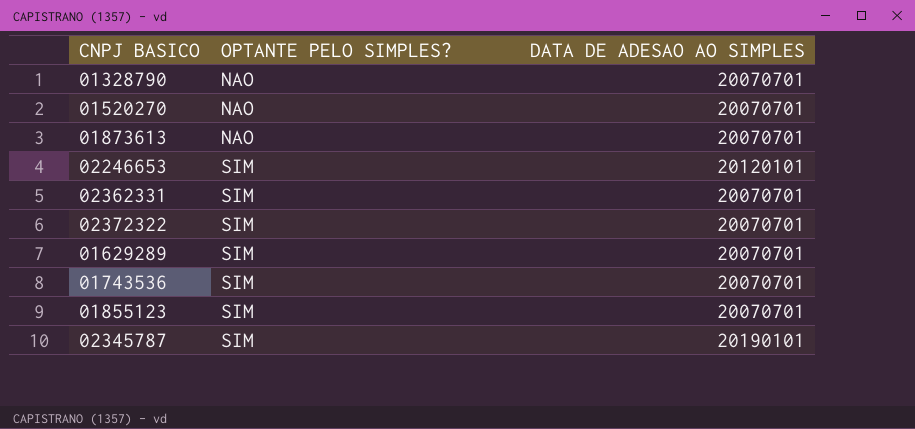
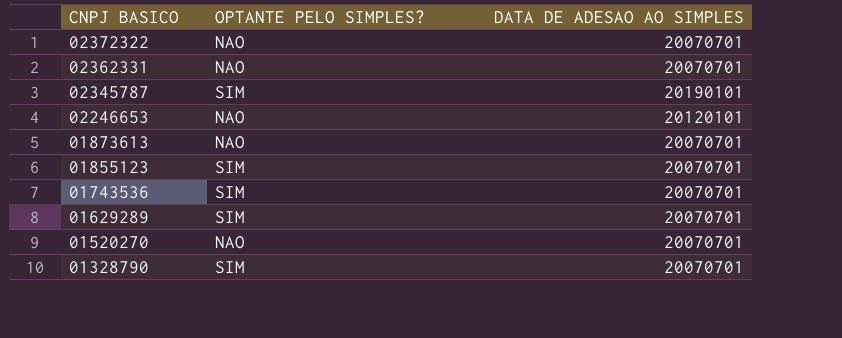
row order: OPTANTE PELO SIMPLES? ascending -> CNPJ BASICO descending
02372322 | OPTANTE PELO SIMPLES?: SIM -> NAO
02362331 | OPTANTE PELO SIMPLES?: SIM -> NAO
02246653 | OPTANTE PELO SIMPLES?: SIM -> NAO
01328790 | OPTANTE PELO SIMPLES?: NAO -> SIM

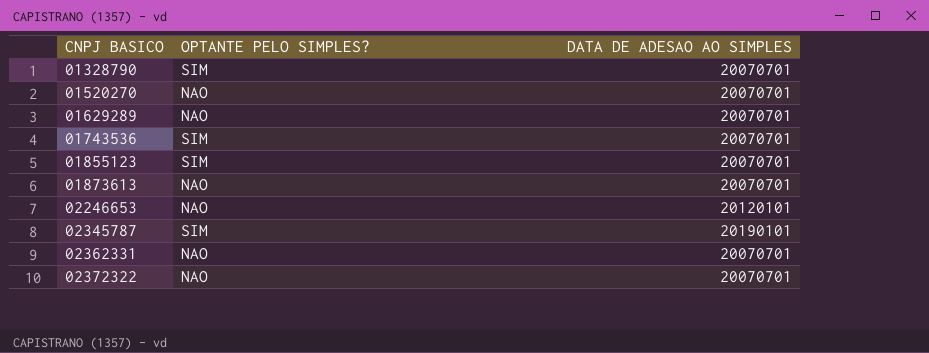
row order: CNPJ BASICO descending -> CNPJ BASICO ascending
01629289 | OPTANTE PELO SIMPLES?: SIM -> NAO

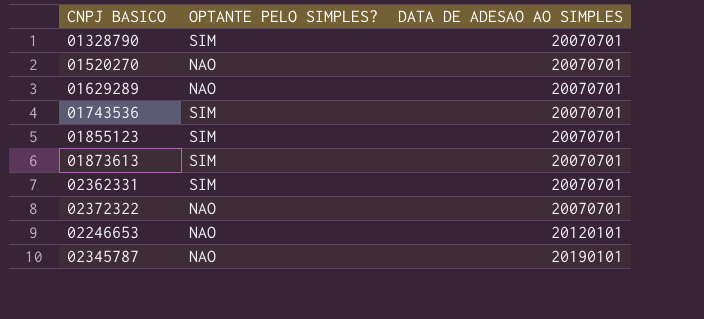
row order: CNPJ BASICO ascending -> DATA DE ADESAO AO SIMPLES ascending
01873613 | OPTANTE PELO SIMPLES?: NAO -> SIM
02362331 | OPTANTE PELO SIMPLES?: NAO -> SIM
02345787 | OPTANTE PELO SIMPLES?: SIM -> NAO

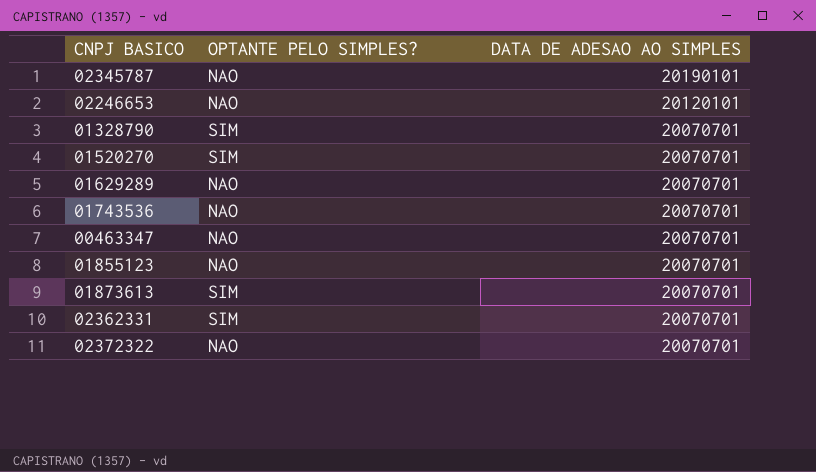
row order: DATA DE ADESAO AO SIMPLES ascending -> DATA DE ADESAO AO SIMPLES descending
01520270 | OPTANTE PELO SIMPLES?: NAO -> SIM
01743536 | OPTANTE PELO SIMPLES?: SIM -> NAO
row 00463347: none -> NAO | 20070701
01855123 | OPTANTE PELO SIMPLES?: SIM -> NAO

